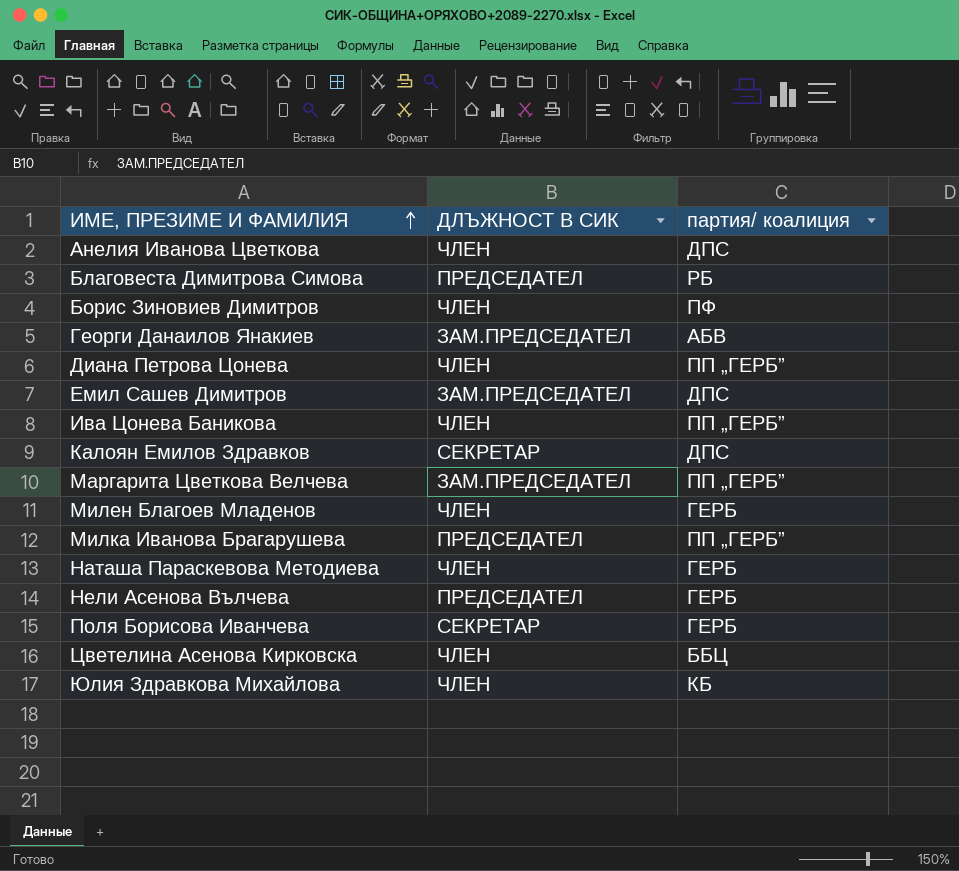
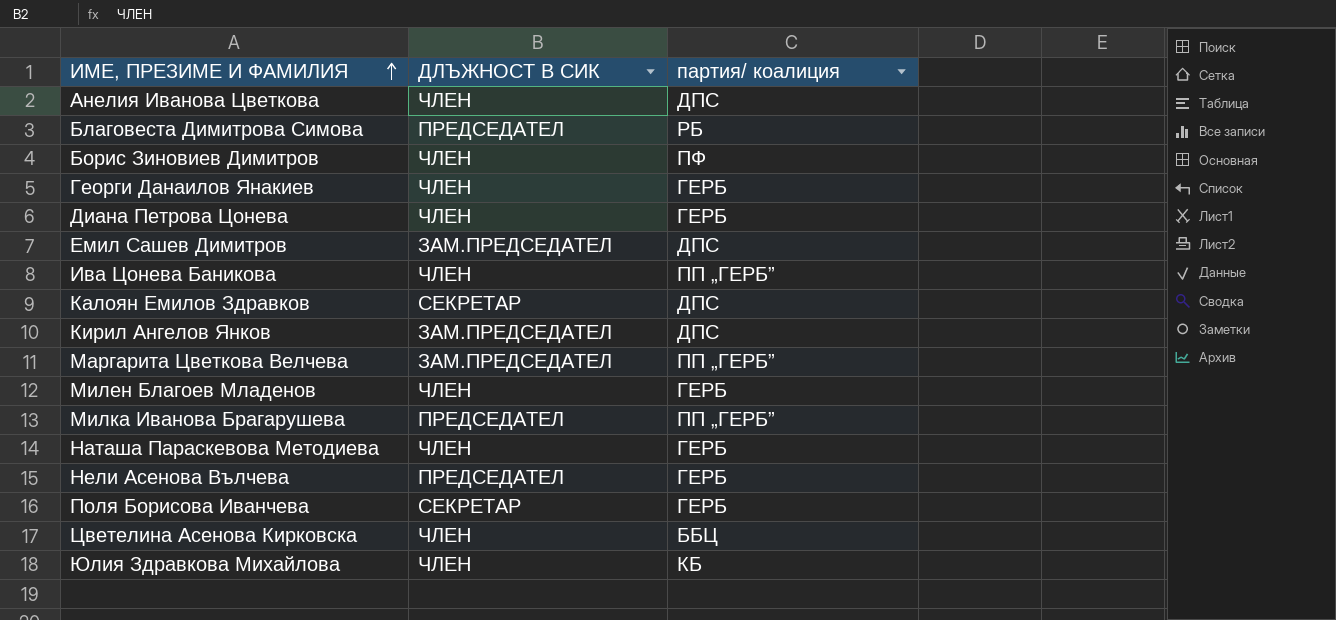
Георги Данаилов Янакиев | ДЛЪЖНОСТ В СИК: ЗАМ.ПРЕДСЕДАТЕЛ -> ЧЛЕН
Георги Данаилов Янакиев | партия/ коалиция: АБВ -> ГЕРБ
Диана Петрова Цонева | партия/ коалиция: ПП „ГЕРБ” -> ГЕРБ
row Кирил Ангелов Янков: none -> ЗАМ.ПРЕДСЕДАТЕЛ | ДПС

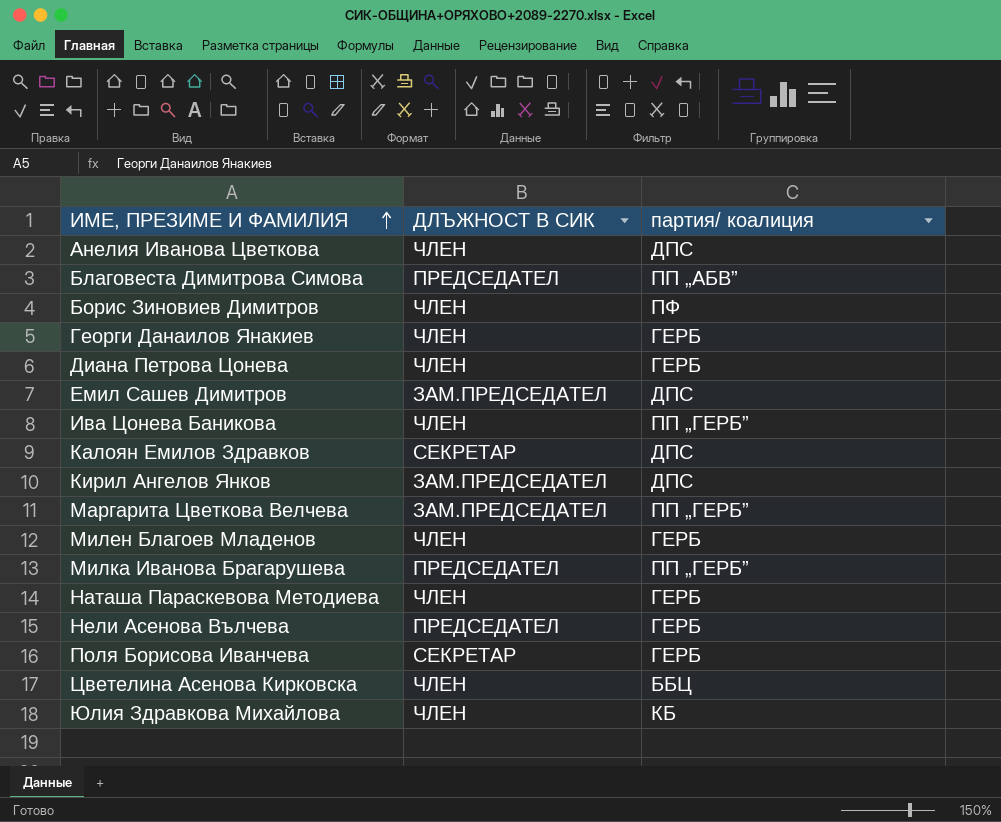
Благовеста Димитрова Симова | партия/ коалиция: РБ -> ПП „АБВ”

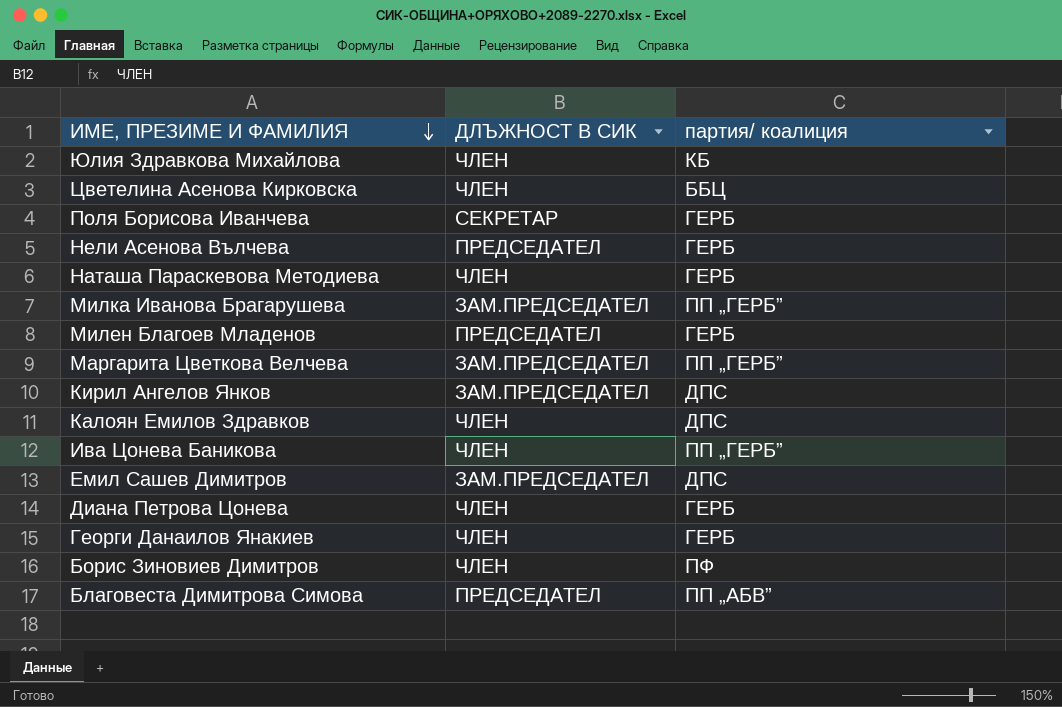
row order: ИМЕ, ПРЕЗИМЕ И ФАМИЛИЯ ascending -> ИМЕ, ПРЕЗИМЕ И ФАМИЛИЯ descending
row Анелия Иванова Цветкова: ЧЛЕН | ДПС -> none
Милка Иванова Брагарушева | ДЛЪЖНОСТ В СИК: ПРЕДСЕДАТЕЛ -> ЗАМ.ПРЕДСЕДАТЕЛ
Милен Благоев Младенов | ДЛЪЖНОСТ В СИК: ЧЛЕН -> ПРЕДСЕДАТЕЛ
Калоян Емилов Здравков | ДЛЪЖНОСТ В СИК: СЕКРЕТАР -> ЧЛЕН

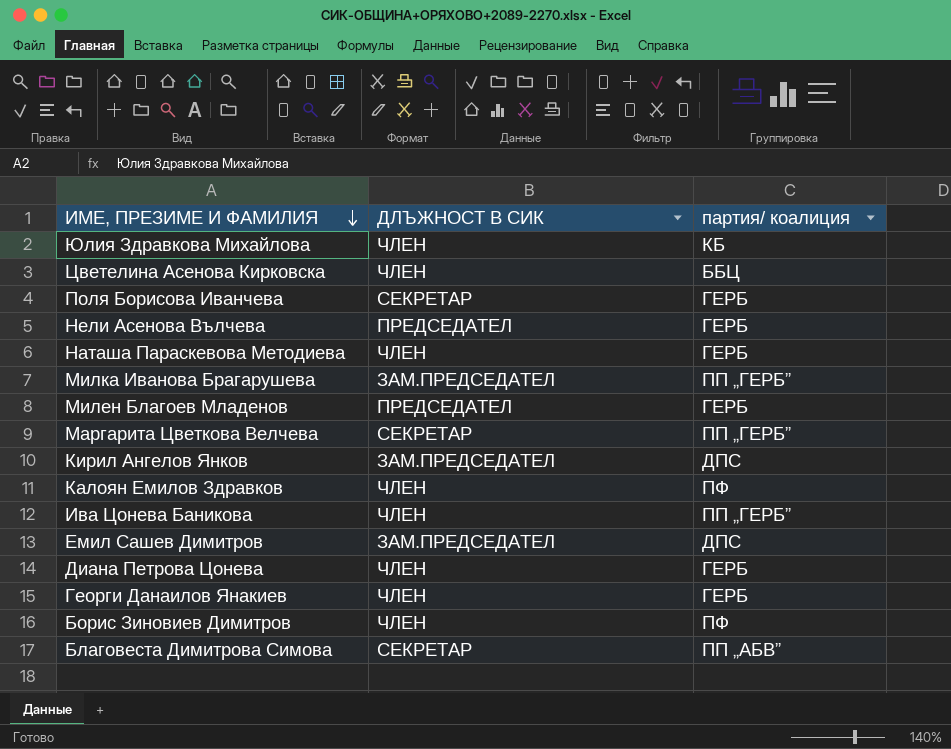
Маргарита Цветкова Велчева | ДЛЪЖНОСТ В СИК: ЗАМ.ПРЕДСЕДАТЕЛ -> СЕКРЕТАР
Калоян Емилов Здравков | партия/ коалиция: ДПС -> ПФ
Благовеста Димитрова Симова | ДЛЪЖНОСТ В СИК: ПРЕДСЕДАТЕЛ -> СЕКРЕТАР

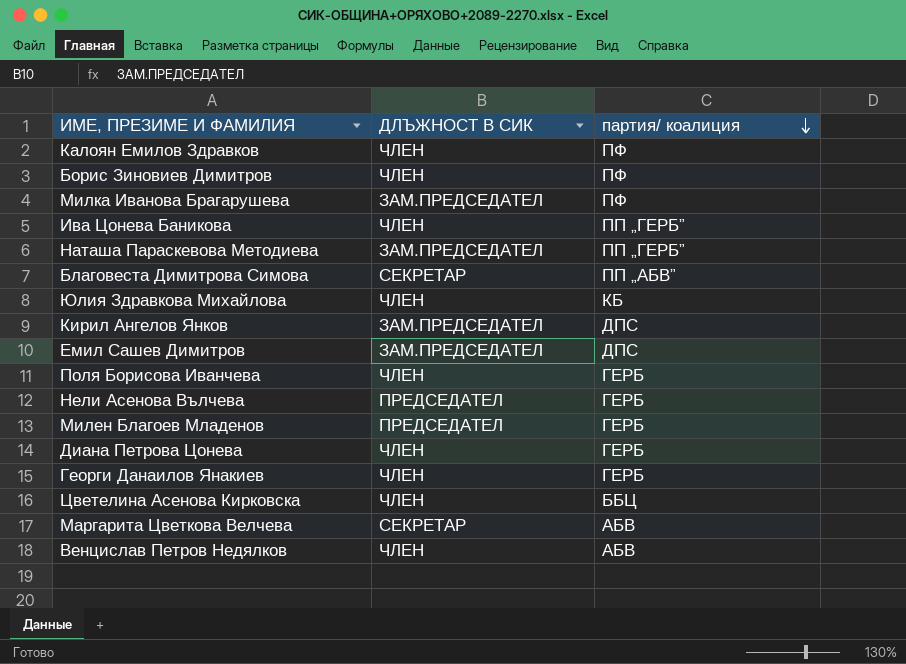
row order: ИМЕ, ПРЕЗИМЕ И ФАМИЛИЯ descending -> партия/ коалиция descending
Милка Иванова Брагарушева | партия/ коалиция: ПП „ГЕРБ” -> ПФ
Наташа Параскевова Методиева | ДЛЪЖНОСТ В СИК: ЧЛЕН -> ЗАМ.ПРЕДСЕДАТЕЛ
Наташа Параскевова Методиева | партия/ коалиция: ГЕРБ -> ПП „ГЕРБ”
Поля Борисова Иванчева | ДЛЪЖНОСТ В СИК: СЕКРЕТАР -> ЧЛЕН
Маргарита Цветкова Велчева | партия/ коалиция: ПП „ГЕРБ” -> АБВ
row Венцислав Петров Недялков: none -> ЧЛЕН | АБВ

